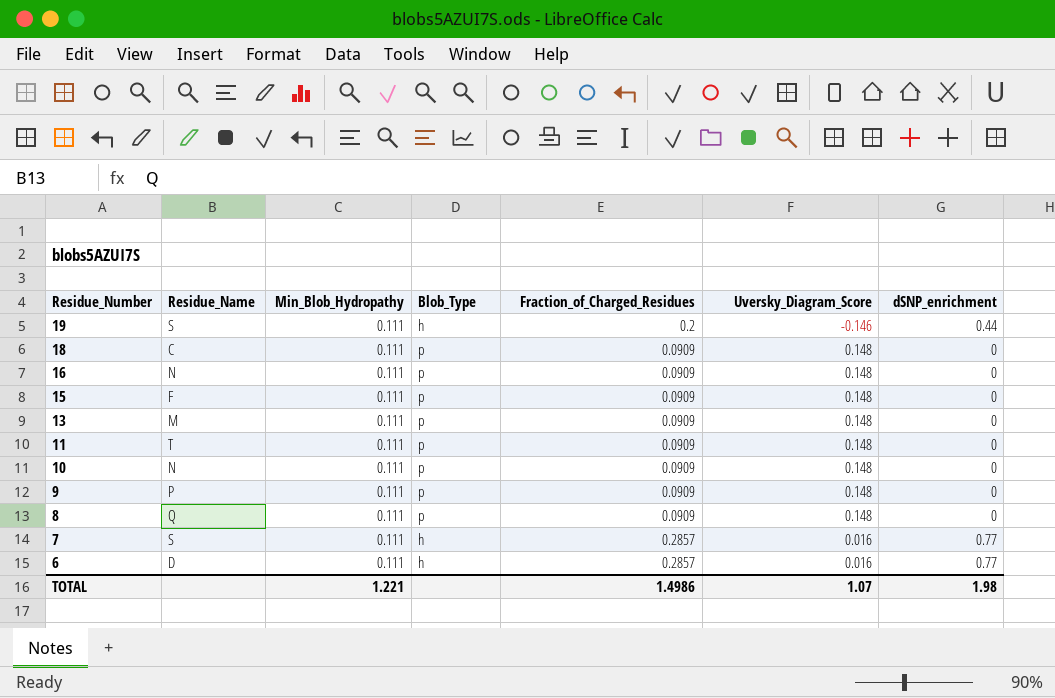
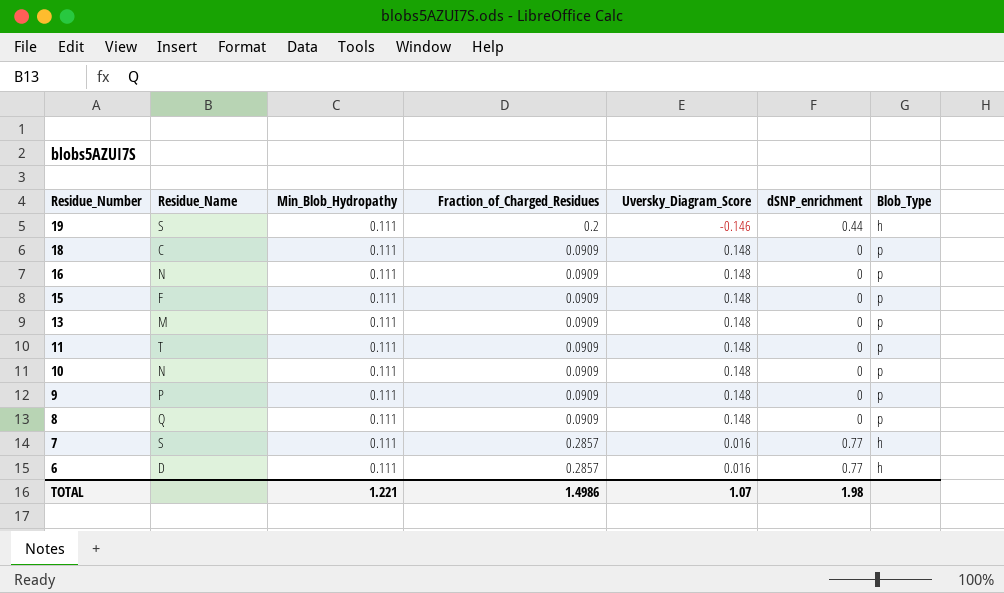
column Blob_Type | position: 4 -> 7

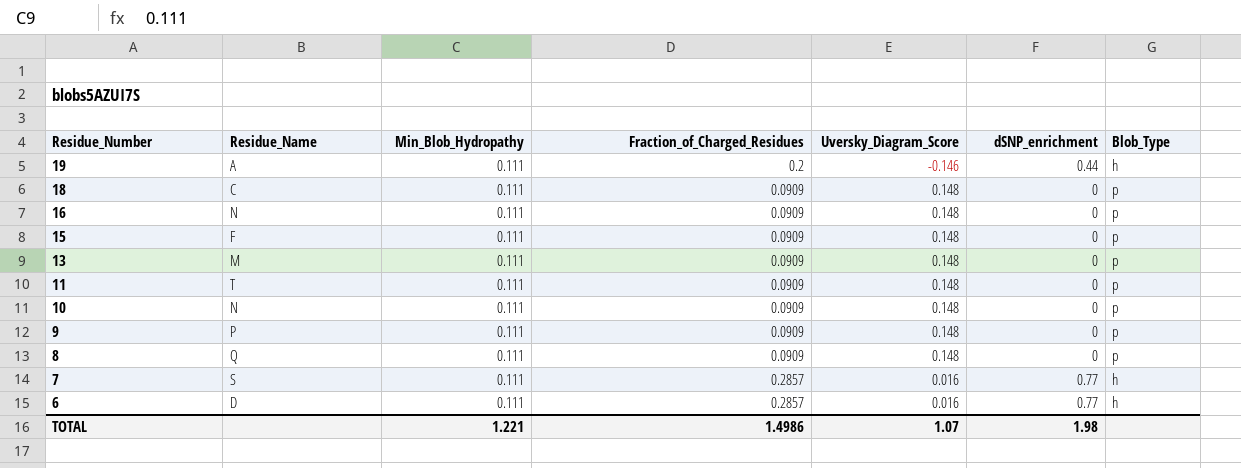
19 | Residue_Name: S -> A

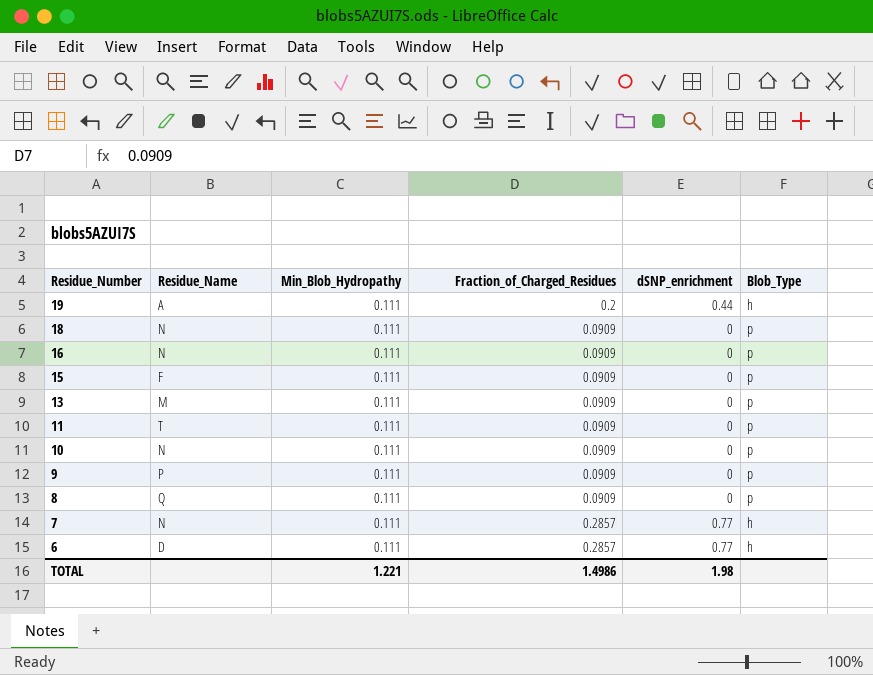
column Uversky_Diagram_Score | position: 5 -> none
18 | Residue_Name: C -> N
7 | Residue_Name: S -> N

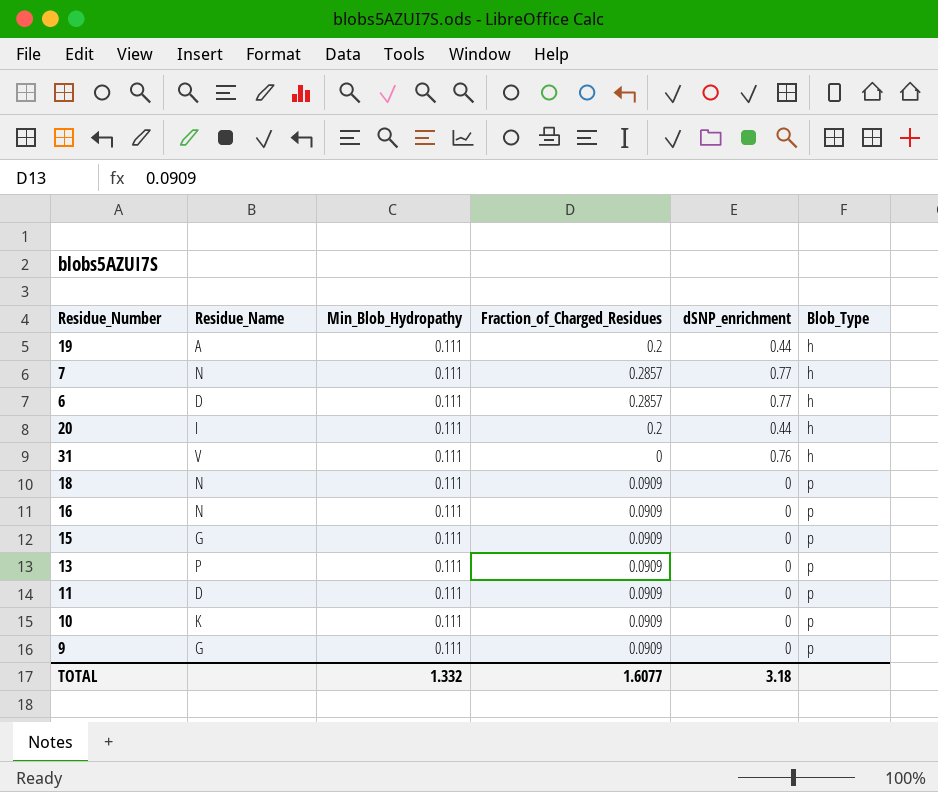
row order: Residue_Number descending -> Blob_Type ascending
row 8: Q | 0.111 | 0.0909 | 0 | p -> none
row 20: none -> I | 0.111 | 0.2 | 0.44 | h
row 31: none -> V | 0.111 | 0 | 0.76 | h
15 | Residue_Name: F -> G
13 | Residue_Name: M -> P
11 | Residue_Name: T -> D
10 | Residue_Name: N -> K
9 | Residue_Name: P -> G
TOTAL | Min_Blob_Hydropathy: 1.221 -> 1.332
TOTAL | Fraction_of_Charged_Residues: 1.4986 -> 1.6077
TOTAL | dSNP_enrichment: 1.98 -> 3.18

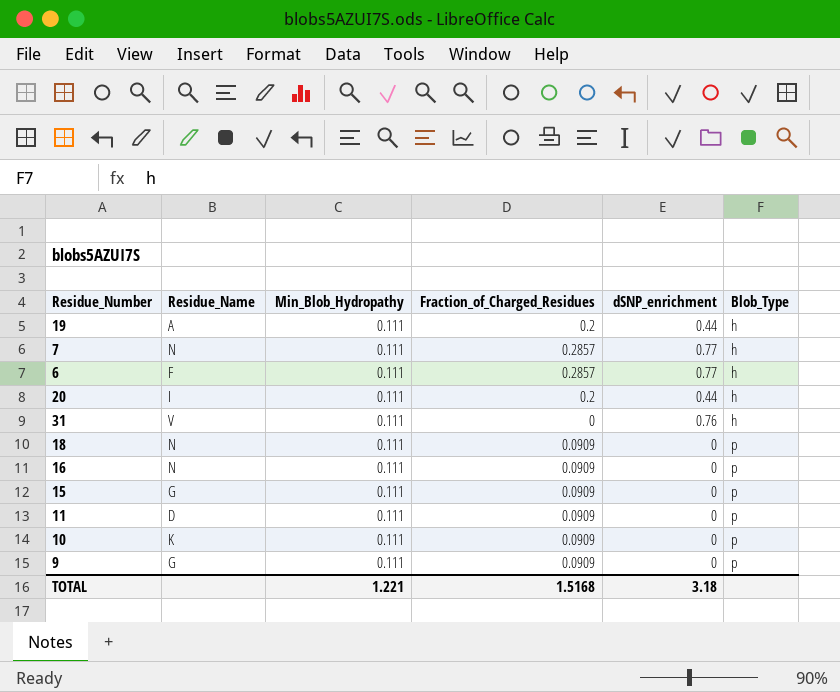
row 13: P | 0.111 | 0.0909 | 0 | p -> none
6 | Residue_Name: D -> F
TOTAL | Min_Blob_Hydropathy: 1.332 -> 1.221
TOTAL | Fraction_of_Charged_Residues: 1.6077 -> 1.5168

